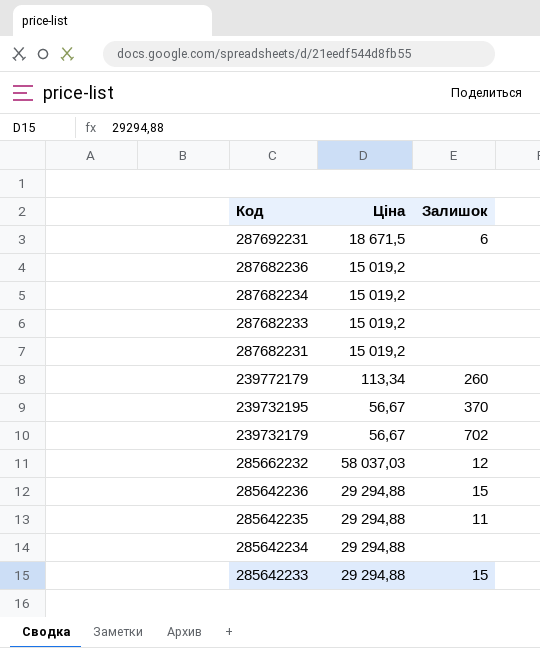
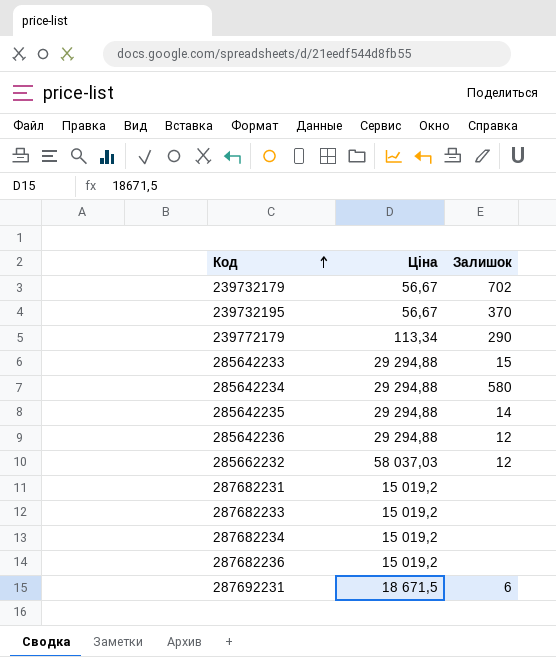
row order: none -> Код ascending
239772179 | Залишок: 260 -> 290
285642234 | Залишок: none -> 580
285642235 | Залишок: 11 -> 14
285642236 | Залишок: 15 -> 12

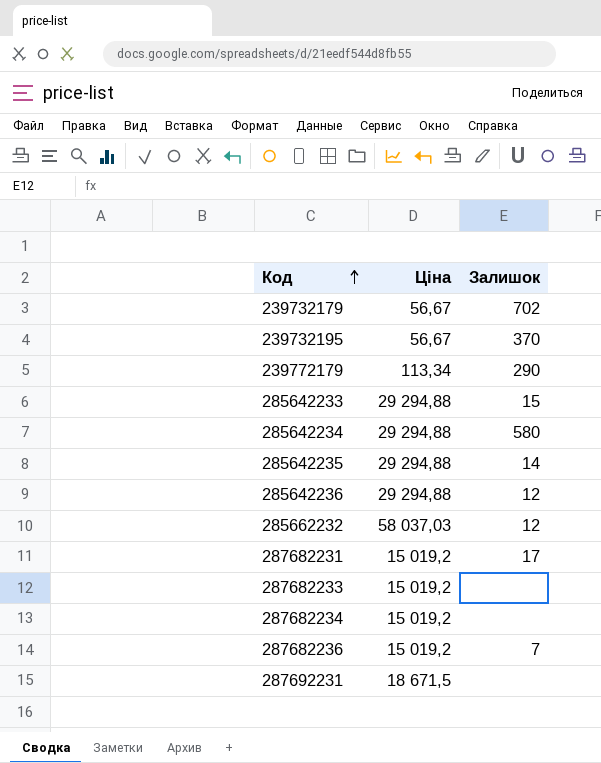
287682231 | Залишок: none -> 17
287682236 | Залишок: none -> 7
287692231 | Залишок: 6 -> none

